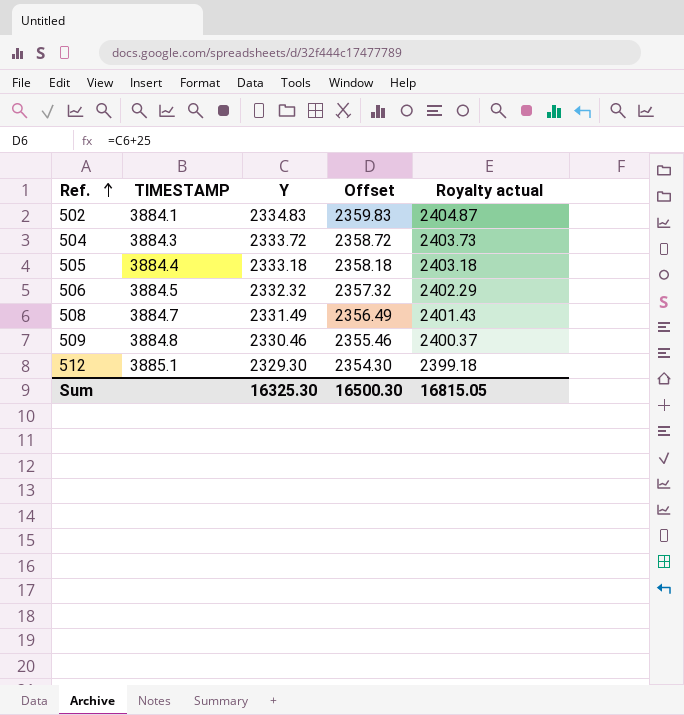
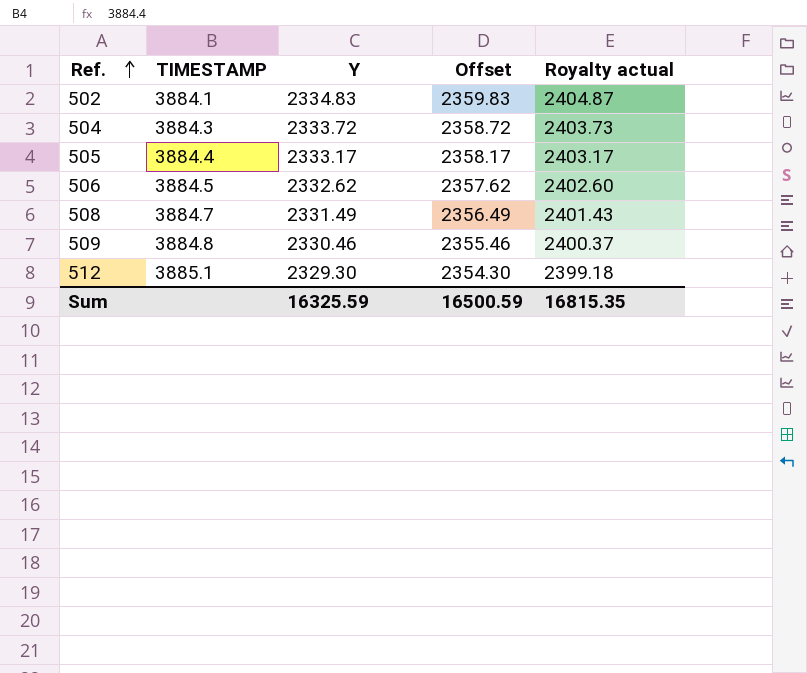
505 | Y: 2333.18 -> 2333.17
505 | Offset: 2358.18 -> 2358.17
505 | Royalty actual: 2403.18 -> 2403.17
506 | Y: 2332.32 -> 2332.62
506 | Offset: 2357.32 -> 2357.62
506 | Royalty actual: 2402.29 -> 2402.60
Sum | Y: 16325.30 -> 16325.59
Sum | Offset: 16500.30 -> 16500.59
Sum | Royalty actual: 16815.05 -> 16815.35

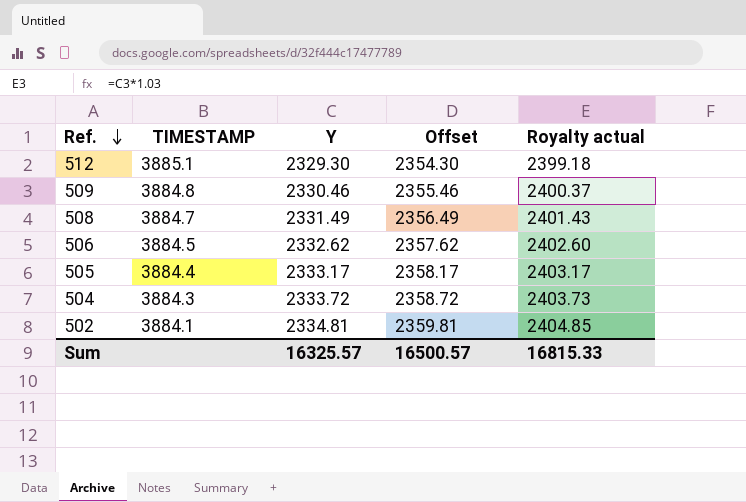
row order: Ref. ascending -> Ref. descending
502 | Y: 2334.83 -> 2334.81
502 | Offset: 2359.83 -> 2359.81
502 | Royalty actual: 2404.87 -> 2404.85
Sum | Y: 16325.59 -> 16325.57
Sum | Offset: 16500.59 -> 16500.57
Sum | Royalty actual: 16815.35 -> 16815.33

